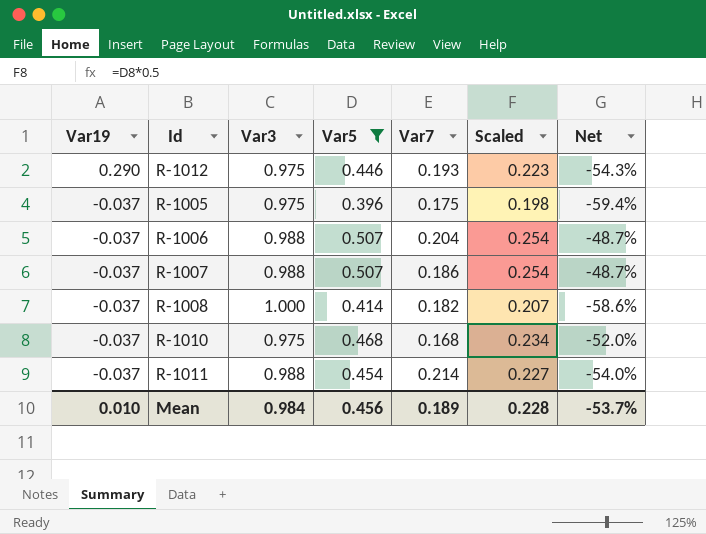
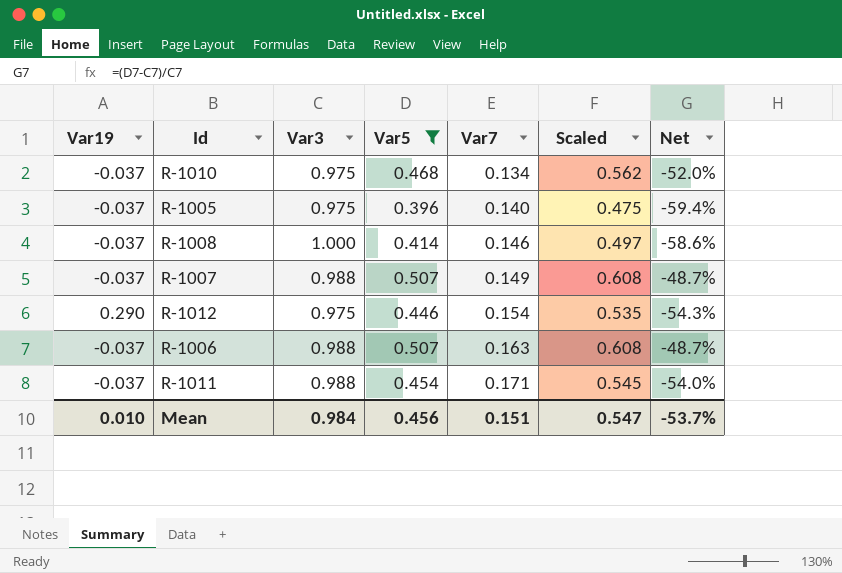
row order: Var19 descending -> Var7 ascending
column Scaled | formula: [Var5] * 0.5 -> [Var5] * 1.2
R-1010 | Var7: 0.168 -> 0.134
R-1005 | Var7: 0.175 -> 0.140
R-1008 | Var7: 0.182 -> 0.146
R-1007 | Var7: 0.186 -> 0.149
R-1012 | Var7: 0.193 -> 0.154
R-1006 | Var7: 0.204 -> 0.163
R-1011 | Var7: 0.214 -> 0.171
Mean | Var7: 0.189 -> 0.151
Mean | Scaled: 0.228 -> 0.547

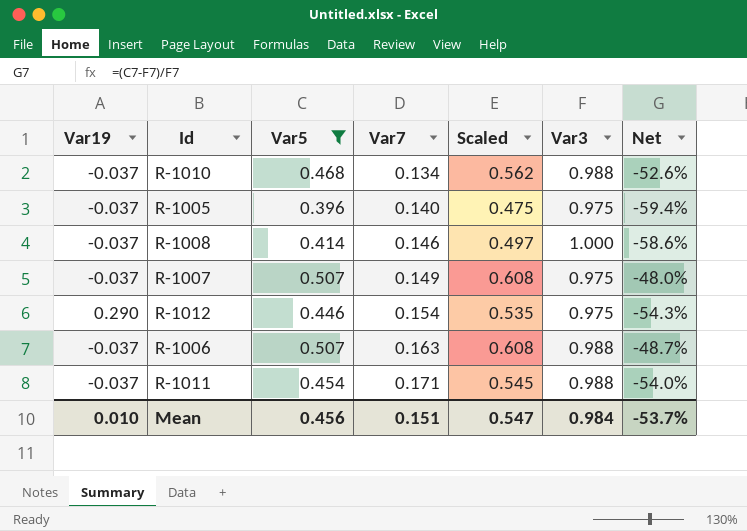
column Var3 | position: 3 -> 6
R-1010 | Var3: 0.975 -> 0.988
R-1010 | Net: -52.0% -> -52.6%
R-1007 | Var3: 0.988 -> 0.975
R-1007 | Net: -48.7% -> -48.0%

